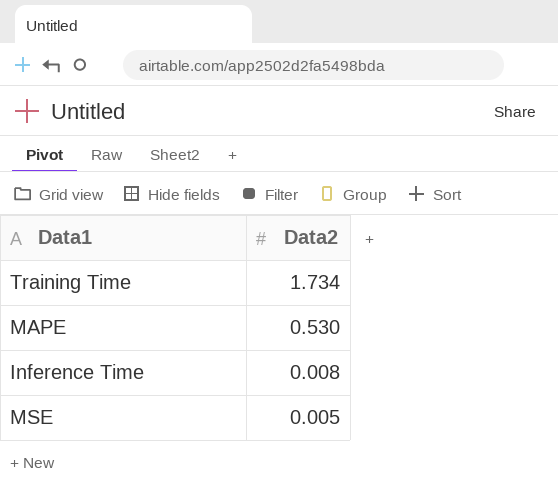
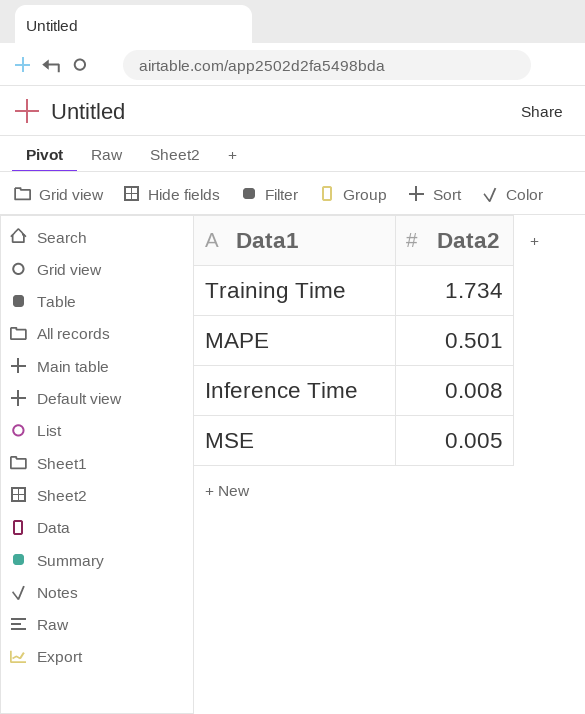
MAPE | Data2: 0.530 -> 0.501

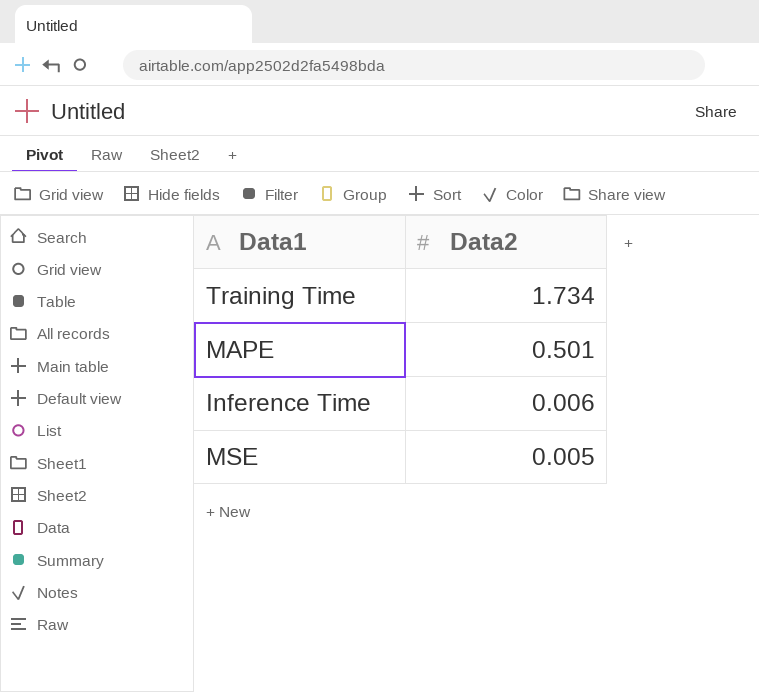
Inference Time | Data2: 0.008 -> 0.006

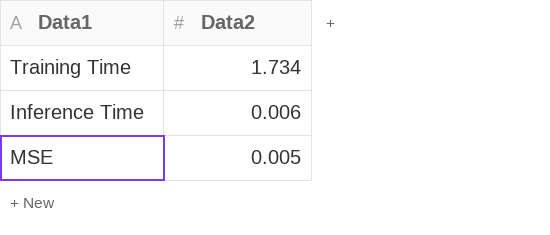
row MAPE: 0.501 -> none

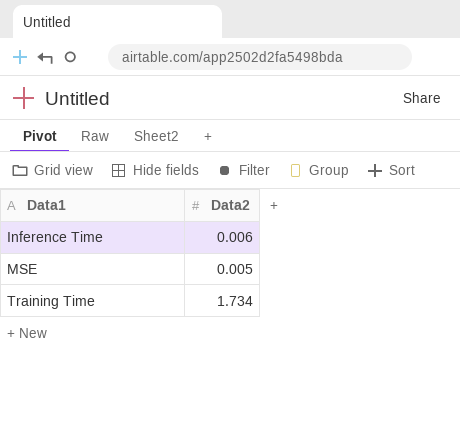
row order: Data2 descending -> Data1 ascending

